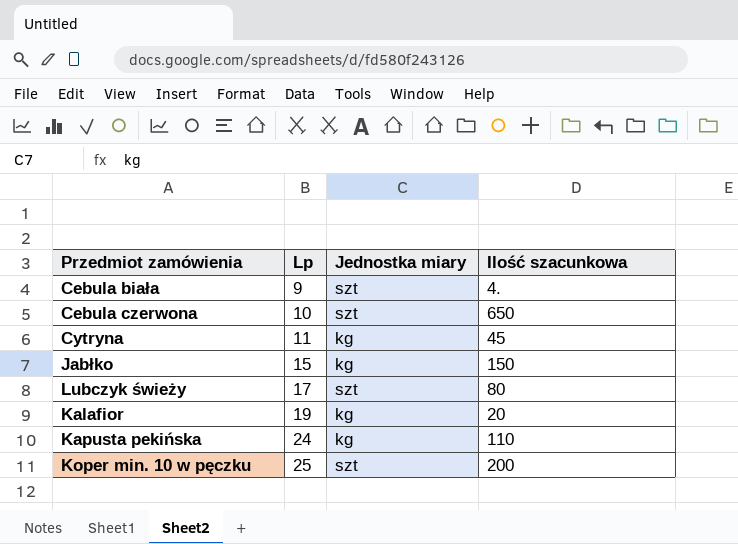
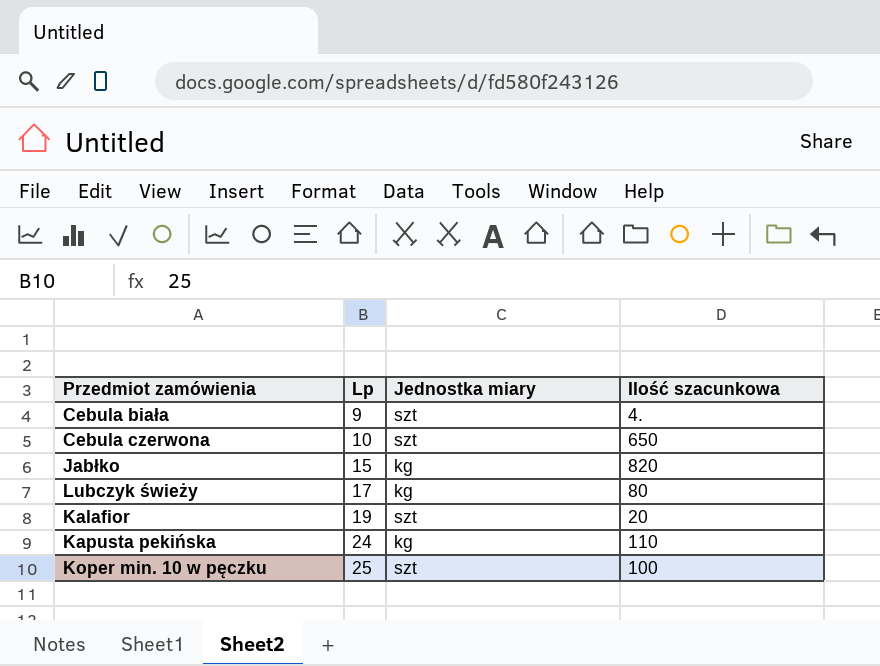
row Cytryna: 11 | kg | 45 -> none
Jabłko | Ilość szacunkowa: 150 -> 820
Lubczyk świeży | Jednostka miary: szt -> kg
Kalafior | Jednostka miary: kg -> szt
Koper min. 10 w pęczku | Ilość szacunkowa: 200 -> 100

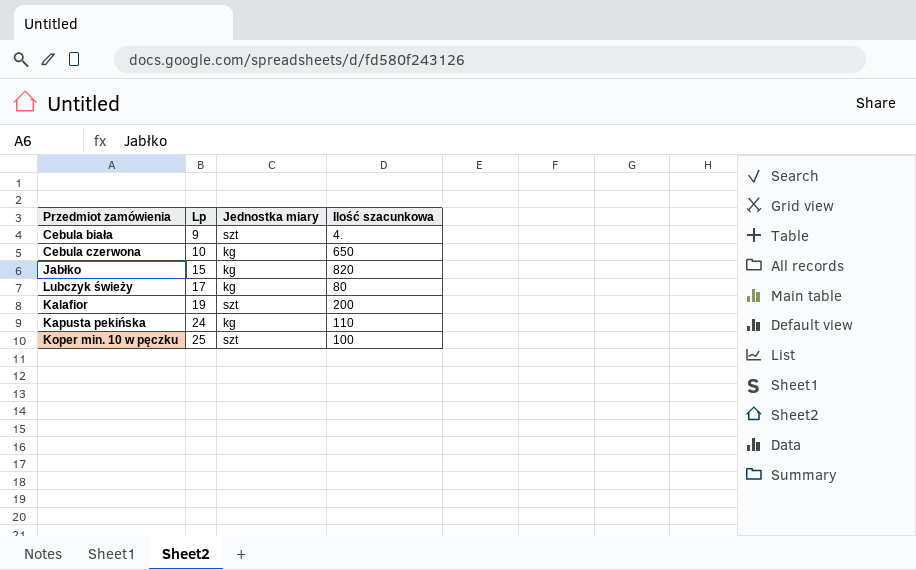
Cebula czerwona | Jednostka miary: szt -> kg
Kalafior | Ilość szacunkowa: 20 -> 200

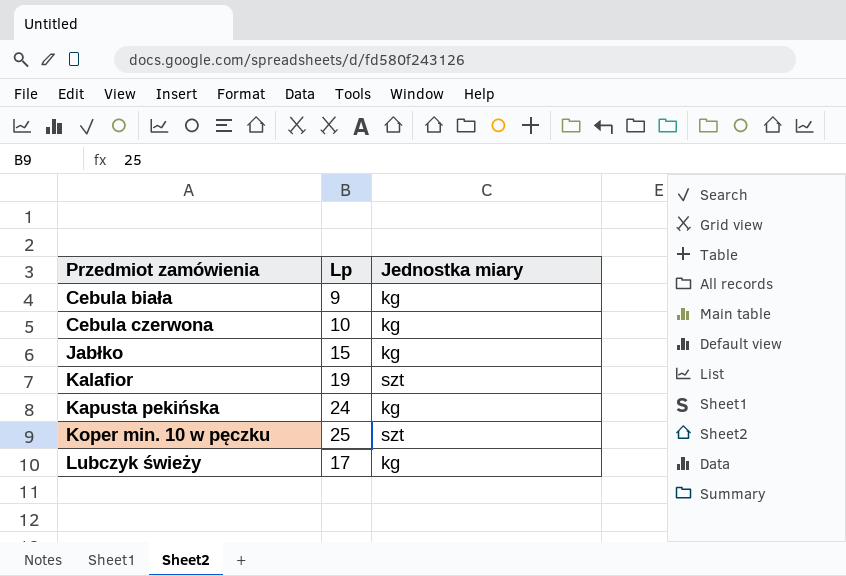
row order: Lp ascending -> Przedmiot zamówienia ascending
column Ilość szacunkowa | position: 4 -> none
Cebula biała | Jednostka miary: szt -> kg

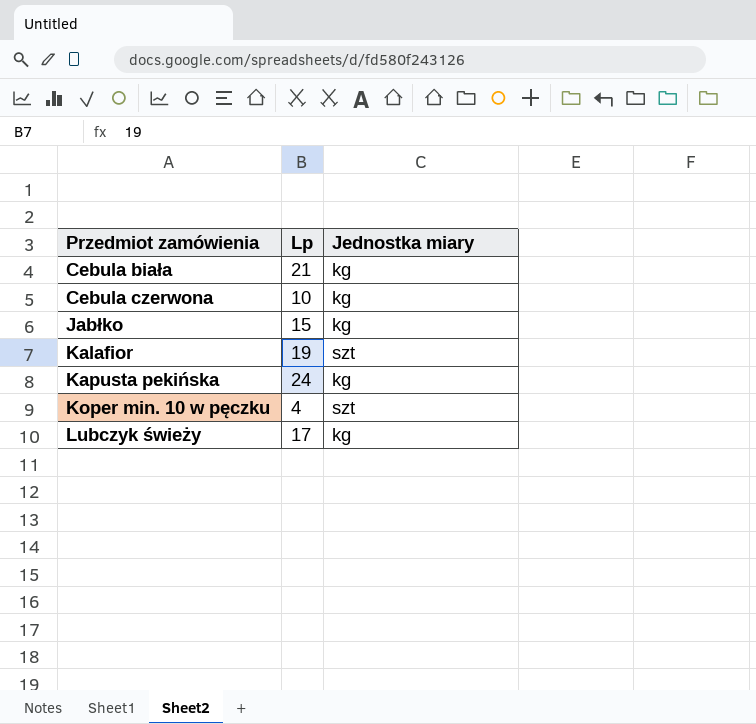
Cebula biała | Lp: 9 -> 21
Koper min. 10 w pęczku | Lp: 25 -> 4

